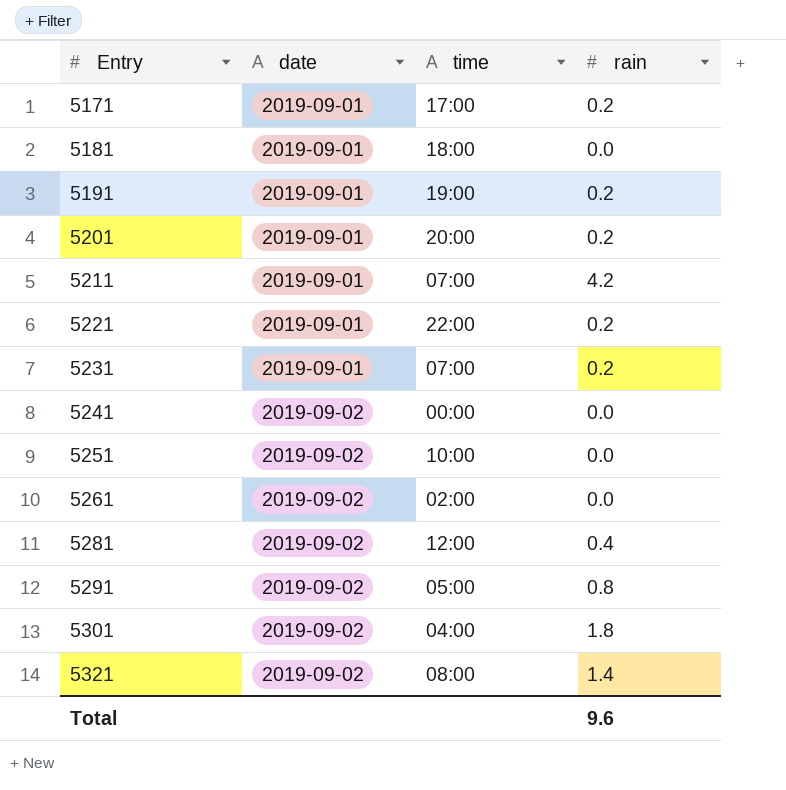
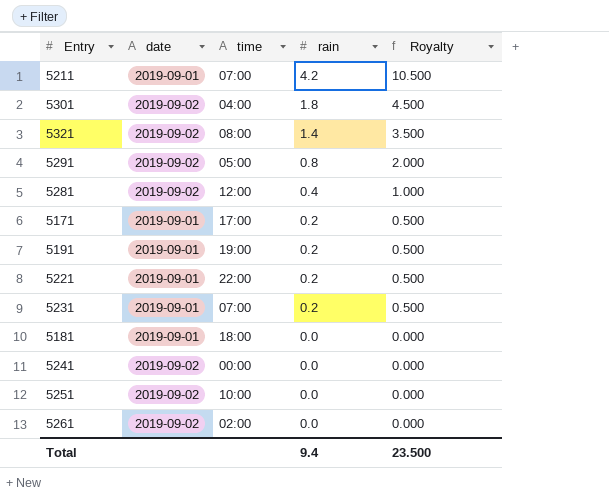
row order: Entry ascending -> rain descending
column Royalty | formula: none -> [rain] * 2.5
row 5201: 2019-09-01 | 20:00 | 0.2 -> none
Total | rain: 9.6 -> 9.4

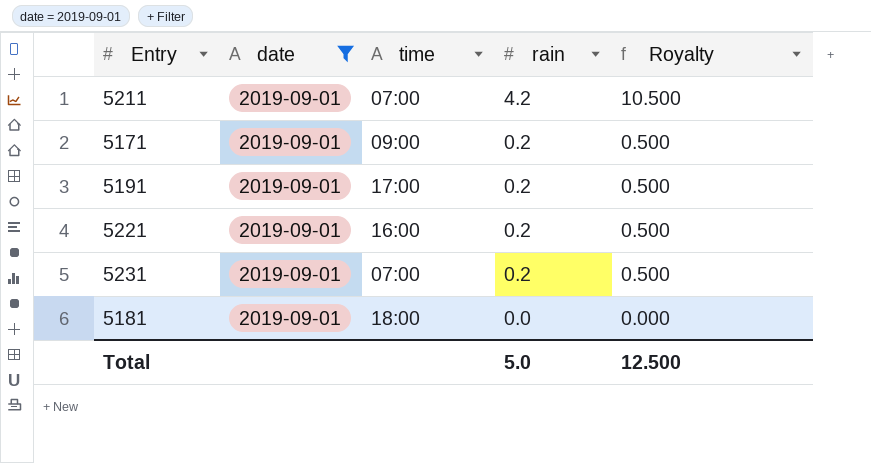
filter: none -> date = 2019-09-01
5171 | time: 17:00 -> 09:00
5191 | time: 19:00 -> 17:00
5221 | time: 22:00 -> 16:00
Total | rain: 9.4 -> 5.0
Total | Royalty: 23.500 -> 12.500

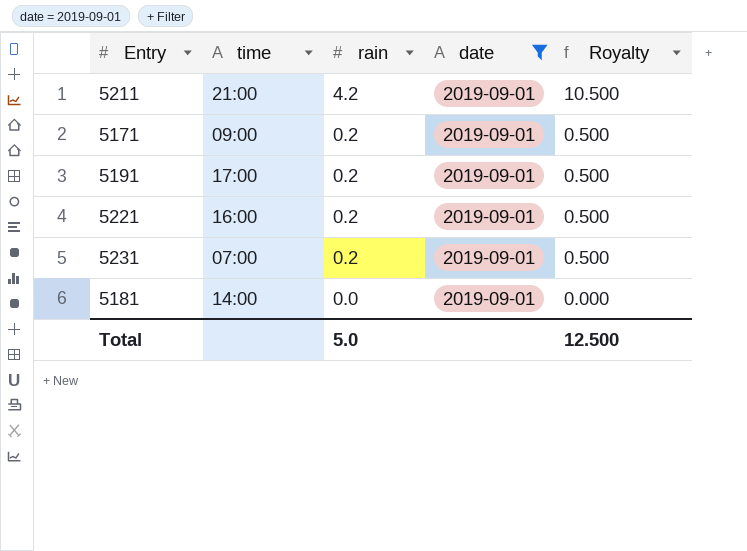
column date | position: 2 -> 4
5211 | time: 07:00 -> 21:00
5181 | time: 18:00 -> 14:00

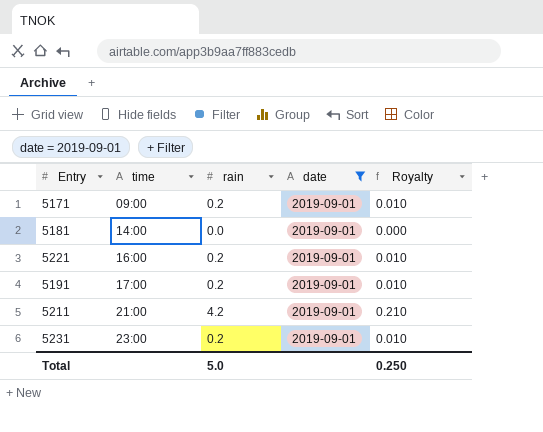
row order: rain descending -> time ascending
column Royalty | formula: [rain] * 2.5 -> [rain] * 0.05
5231 | time: 07:00 -> 23:00
Total | Royalty: 12.500 -> 0.250

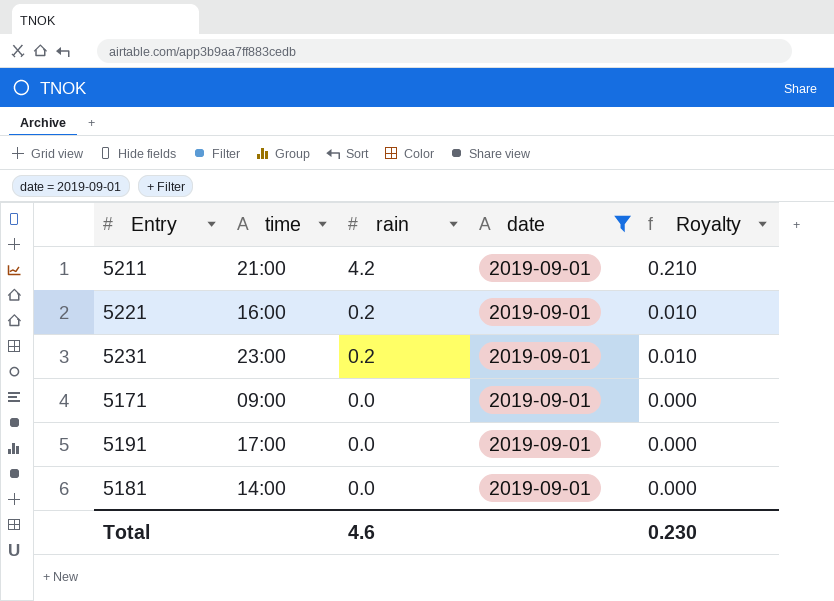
row order: time ascending -> rain descending
5171 | rain: 0.2 -> 0.0
5171 | Royalty: 0.010 -> 0.000
5191 | rain: 0.2 -> 0.0
5191 | Royalty: 0.010 -> 0.000
Total | rain: 5.0 -> 4.6
Total | Royalty: 0.250 -> 0.230

